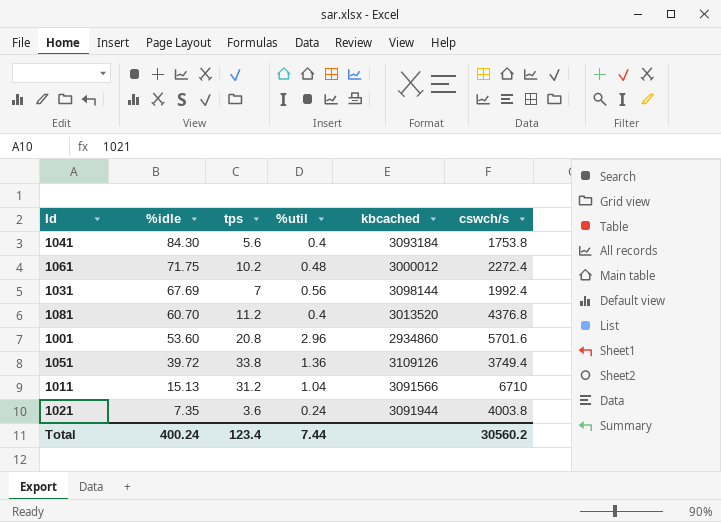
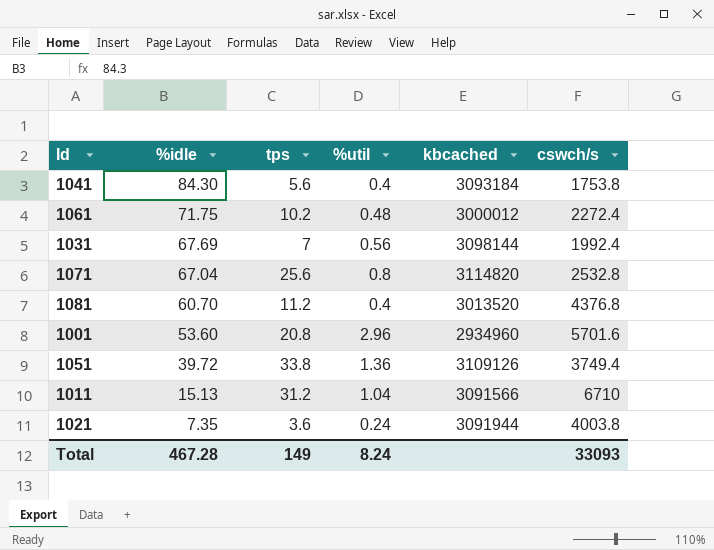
row 1071: none -> 67.04 | 25.6 | 0.8 | 3114820 | 2532.8
1001 | kbcached: 2934860 -> 2934960
Total | %idle: 400.24 -> 467.28
Total | tps: 123.4 -> 149
Total | %util: 7.44 -> 8.24
Total | cswch/s: 30560.2 -> 33093

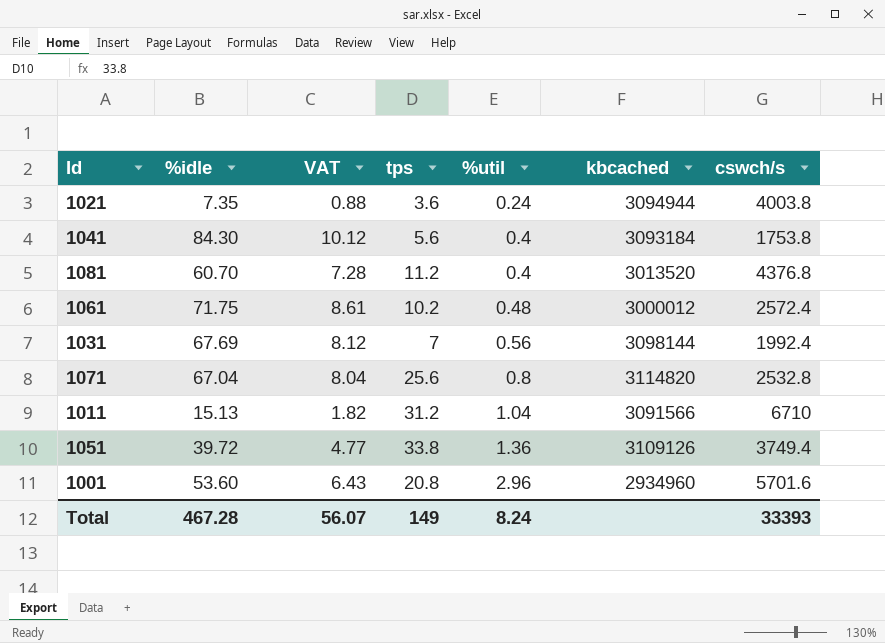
row order: %idle descending -> %util ascending
column VAT | formula: none -> [%idle] * 0.12
1021 | kbcached: 3091944 -> 3094944
1061 | cswch/s: 2272.4 -> 2572.4
Total | cswch/s: 33093 -> 33393

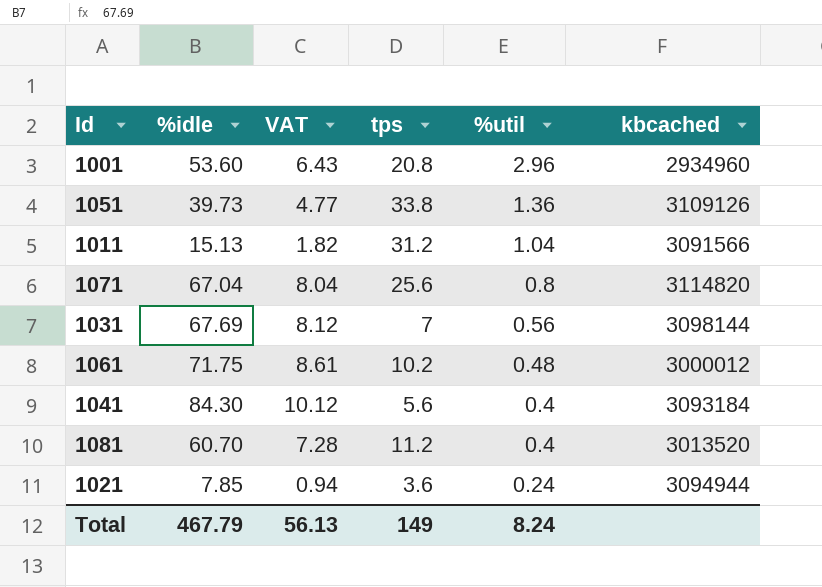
row order: %util ascending -> %util descending
column cswch/s | position: 7 -> none
1051 | %idle: 39.72 -> 39.73
1021 | %idle: 7.35 -> 7.85
1021 | VAT: 0.88 -> 0.94
Total | %idle: 467.28 -> 467.79
Total | VAT: 56.07 -> 56.13

